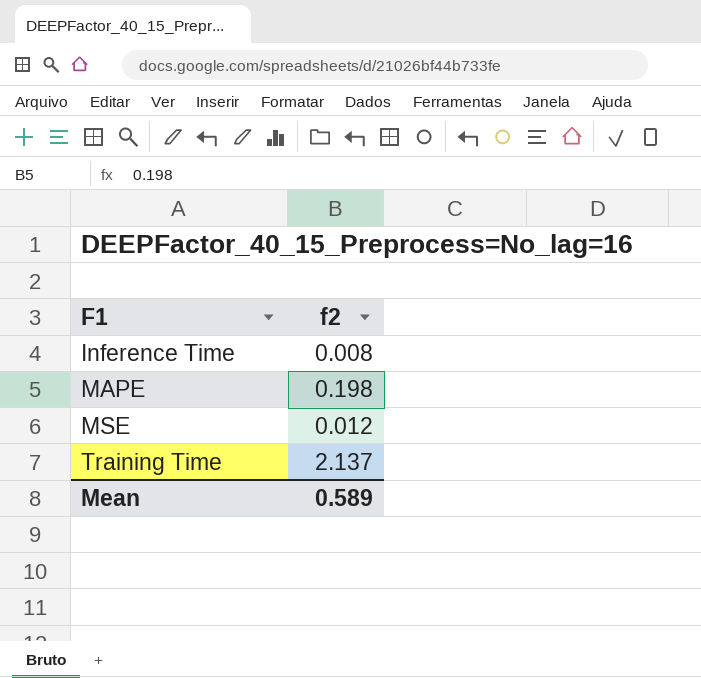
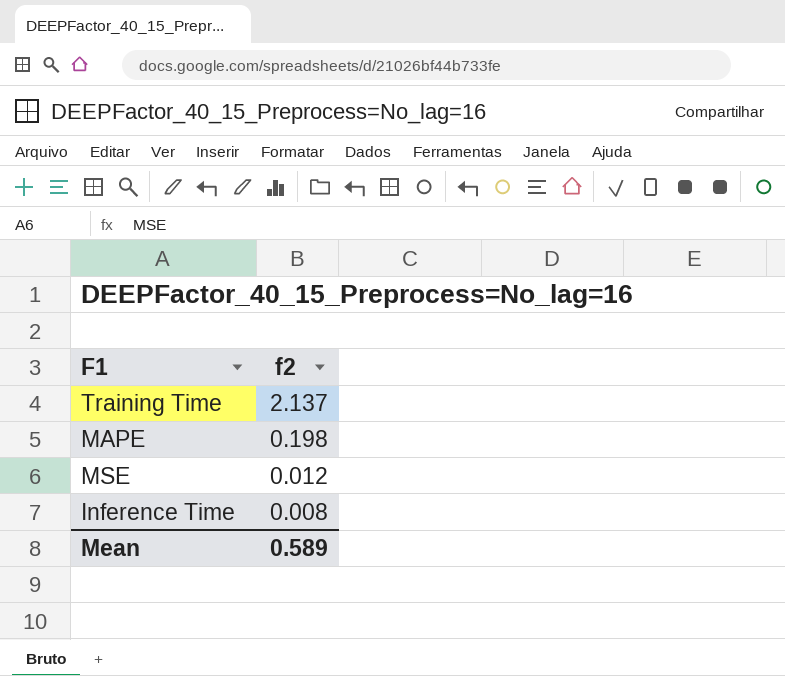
row order: F1 ascending -> f2 descending

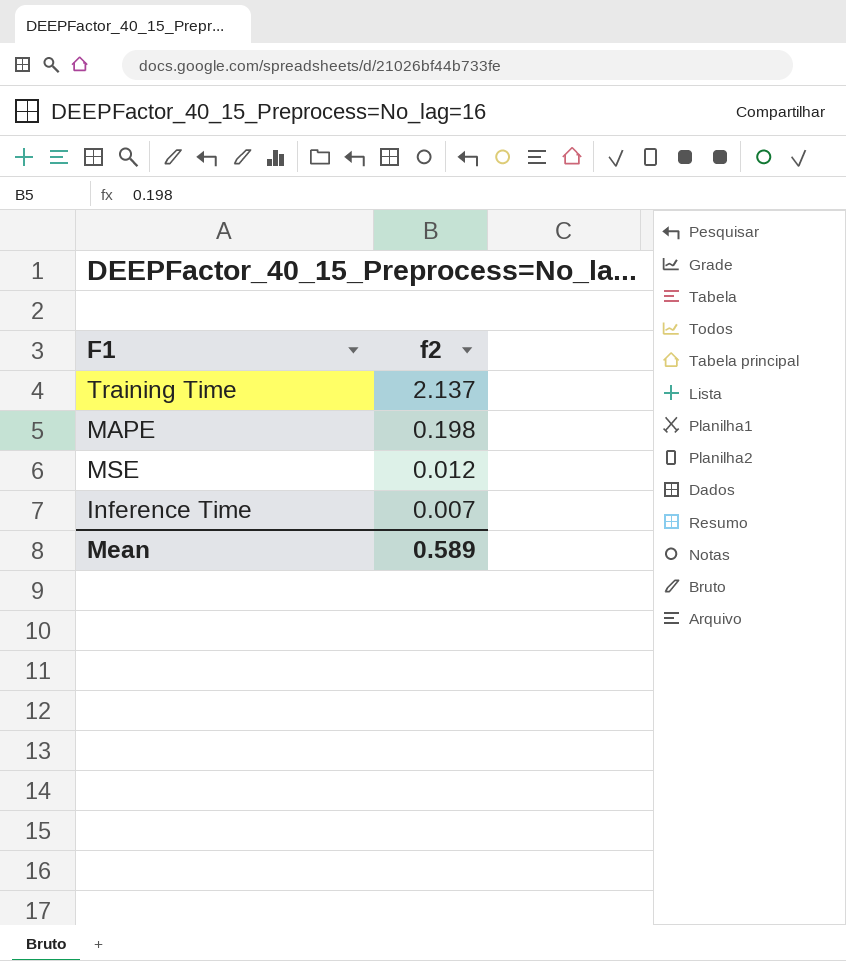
Inference Time | f2: 0.008 -> 0.007

